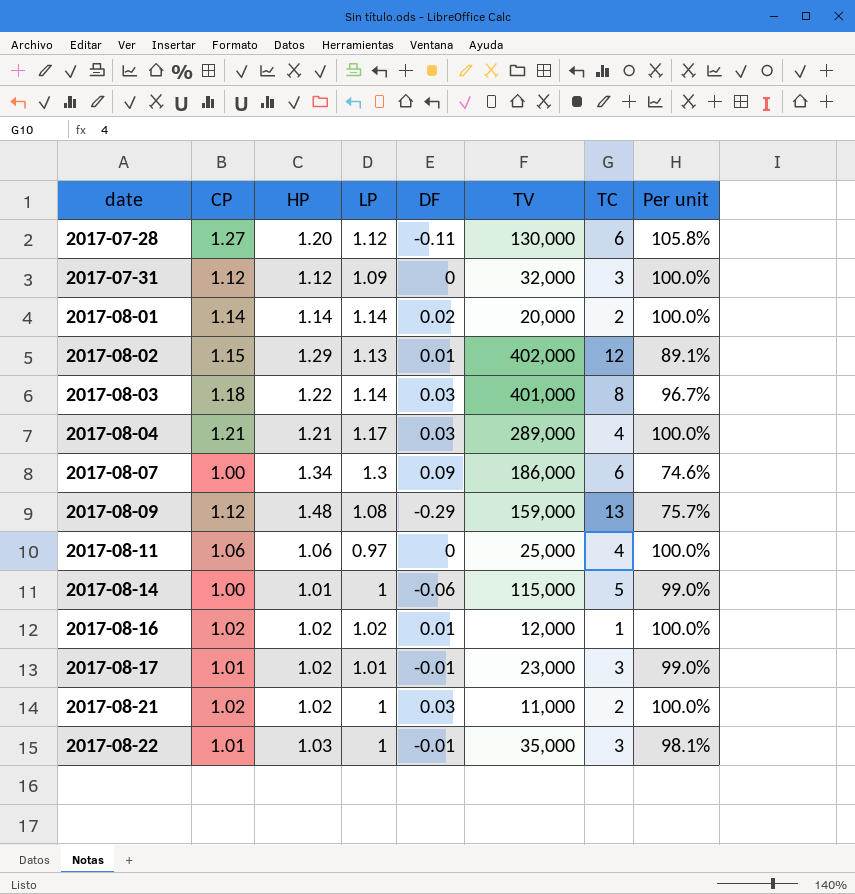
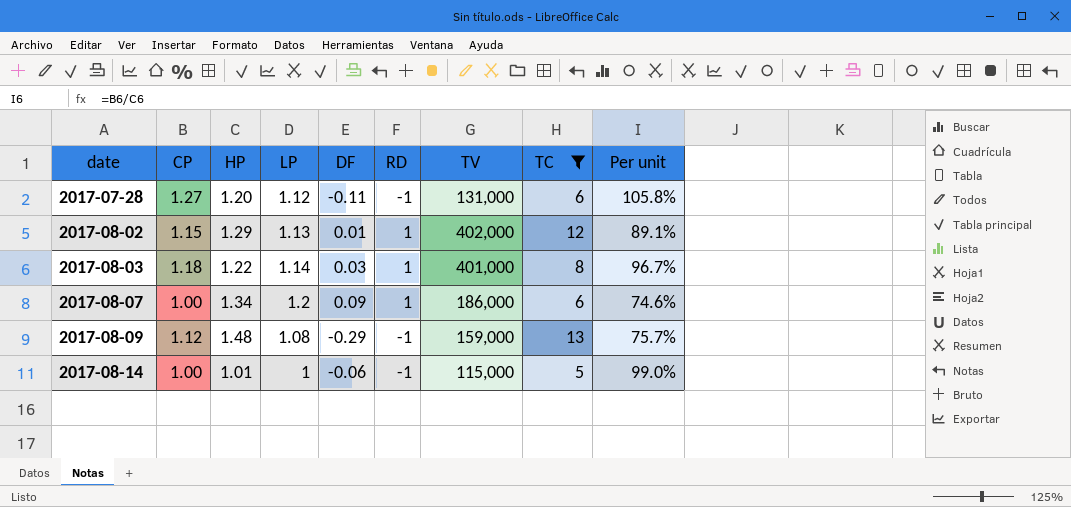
filter: none -> TC >= 5
column RD | position: none -> 6
2017-07-28 | TV: 130,000 -> 131,000
2017-08-07 | LP: 1.3 -> 1.2

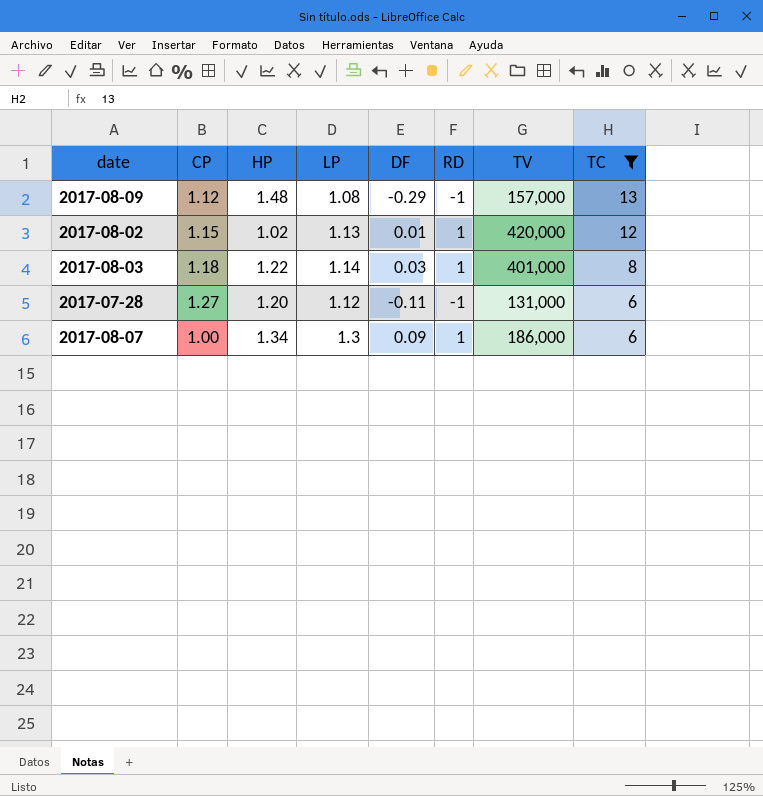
row order: date ascending -> TC descending
column Per unit | formula: [CP] / [HP] -> none
row 2017-08-14: 1.00 | 1.01 | 1 | -0.06 | -1 | 115,000 | 5 | 99.0% -> none
2017-08-09 | TV: 159,000 -> 157,000
2017-08-02 | HP: 1.29 -> 1.02
2017-08-02 | TV: 402,000 -> 420,000
2017-08-07 | LP: 1.2 -> 1.3

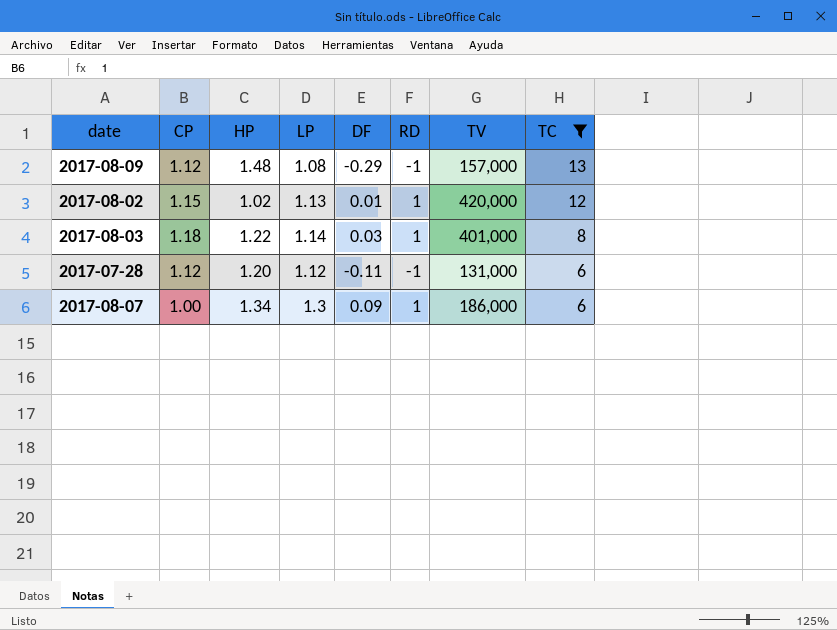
2017-07-28 | CP: 1.27 -> 1.12

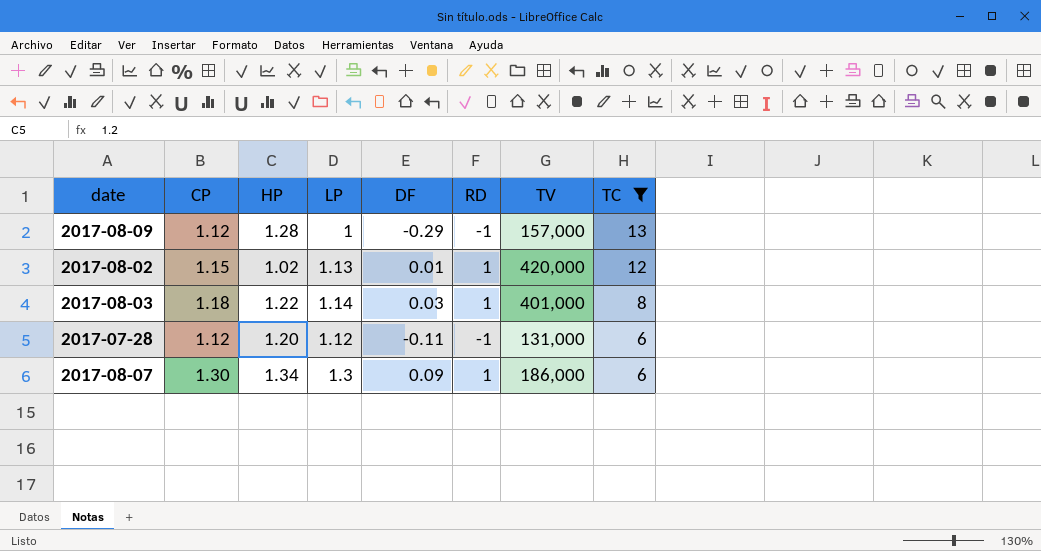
2017-08-09 | HP: 1.48 -> 1.28
2017-08-09 | LP: 1.08 -> 1
2017-08-07 | CP: 1.00 -> 1.30

